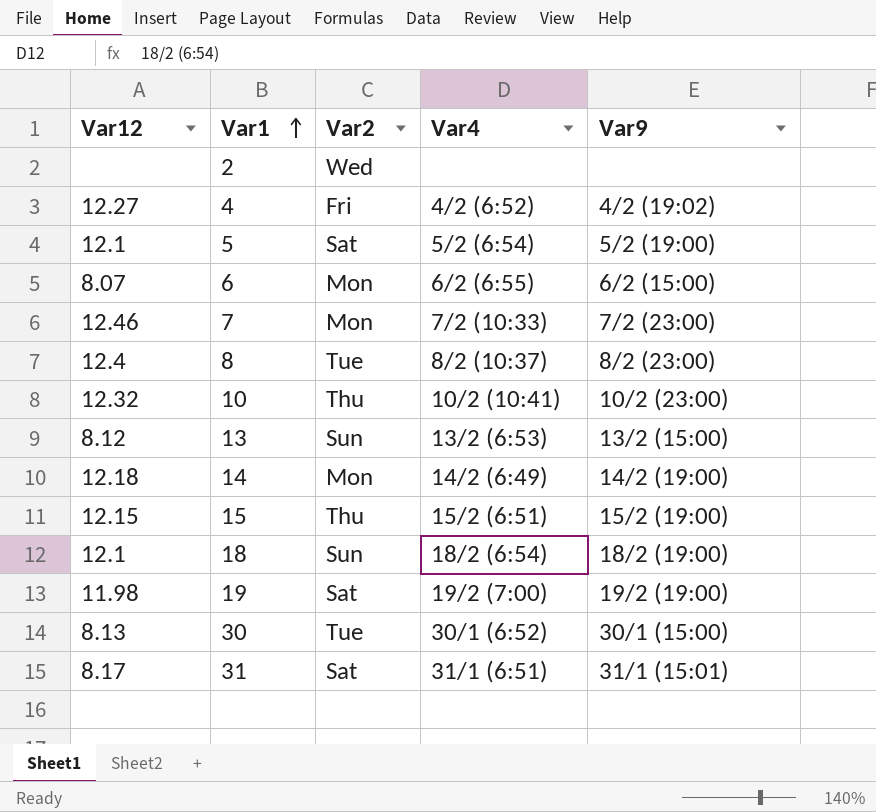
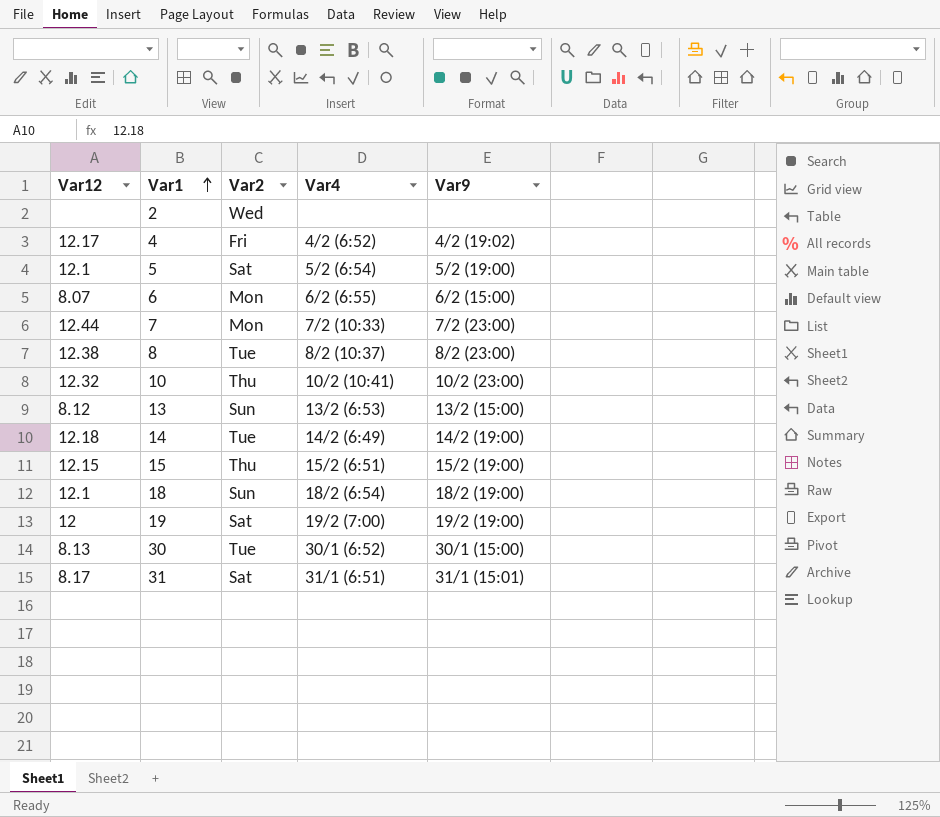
4 | Var12: 12.27 -> 12.17
7 | Var12: 12.46 -> 12.44
8 | Var12: 12.4 -> 12.38
14 | Var2: Mon -> Tue
19 | Var12: 11.98 -> 12

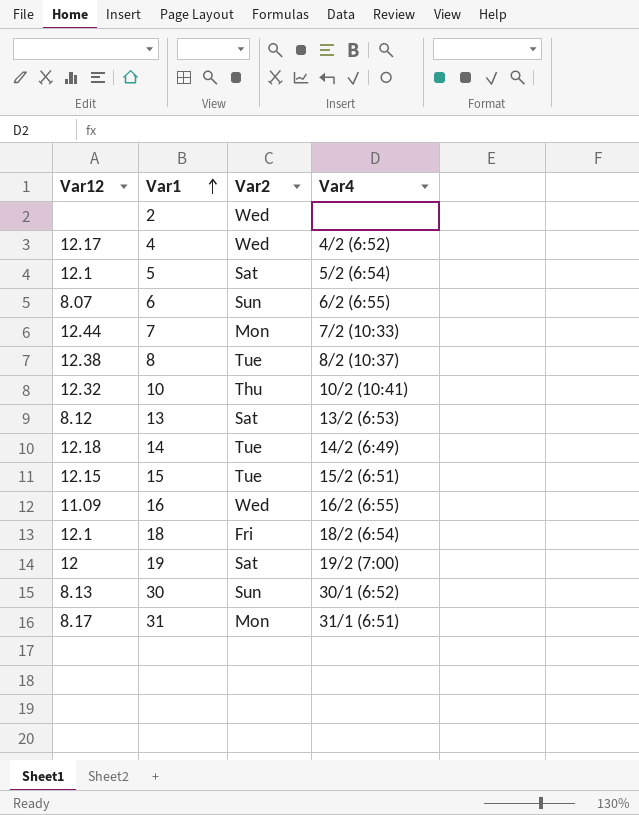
column Var9 | position: 5 -> none
4 | Var2: Fri -> Wed
6 | Var2: Mon -> Sun
13 | Var2: Sun -> Sat
15 | Var2: Thu -> Tue
row 16: none -> 11.09 | Wed | 16/2 (6:55)
18 | Var2: Sun -> Fri
30 | Var2: Tue -> Sun
31 | Var2: Sat -> Mon

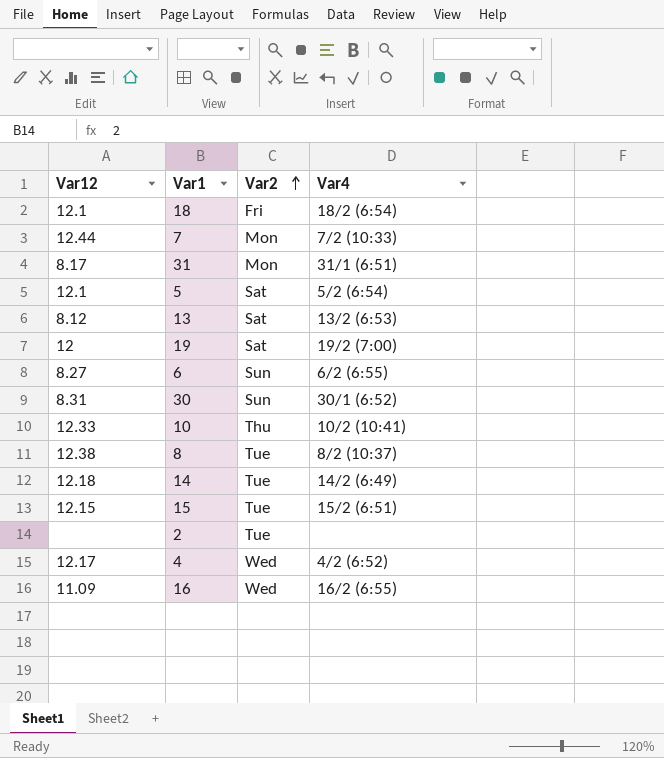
row order: Var1 ascending -> Var2 ascending
6 | Var12: 8.07 -> 8.27
30 | Var12: 8.13 -> 8.31
10 | Var12: 12.32 -> 12.33
2 | Var2: Wed -> Tue

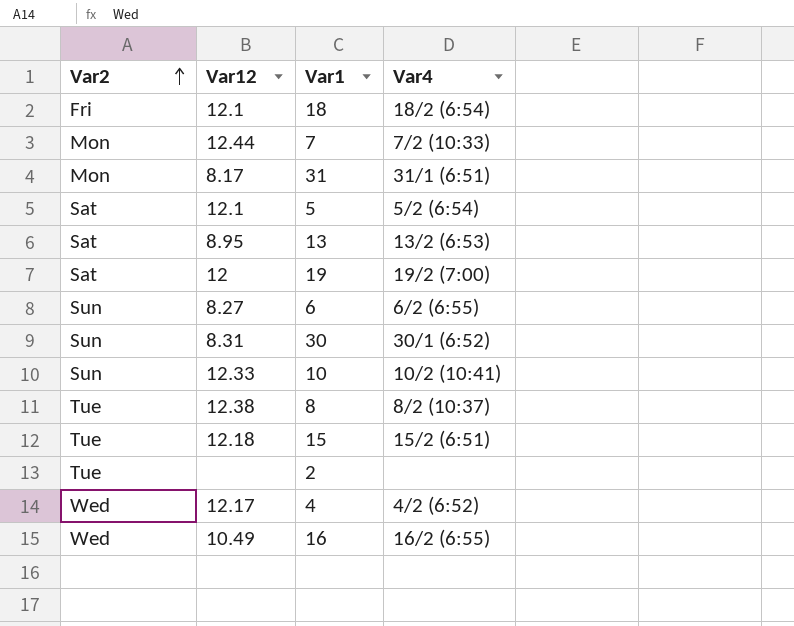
column Var2 | position: 3 -> 1
row 14: 12.18 | Tue | 14/2 (6:49) -> none
13 | Var12: 8.12 -> 8.95
10 | Var2: Thu -> Sun
15 | Var12: 12.15 -> 12.18
16 | Var12: 11.09 -> 10.49

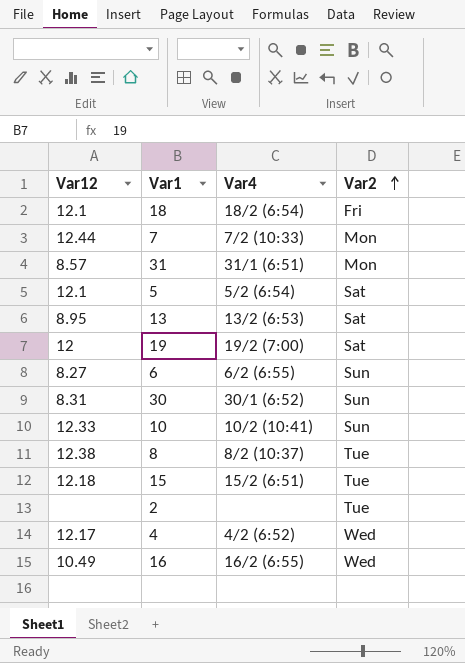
column Var2 | position: 1 -> 4
31 | Var12: 8.17 -> 8.57

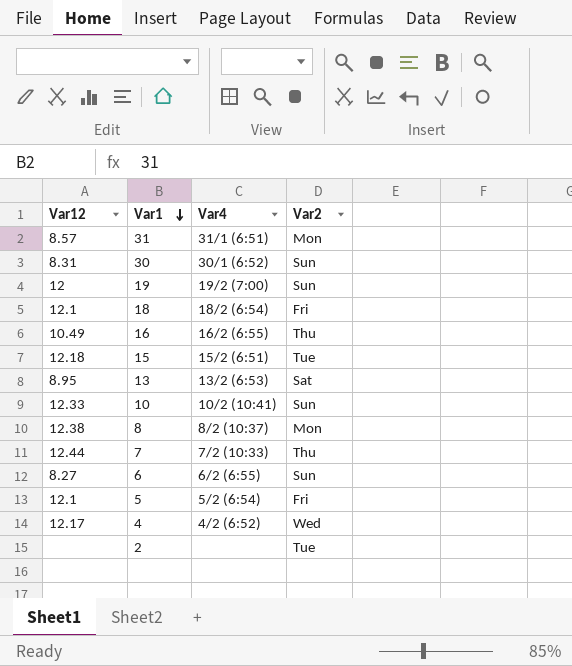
row order: Var2 ascending -> Var1 descending
19 | Var2: Sat -> Sun
16 | Var2: Wed -> Thu
8 | Var2: Tue -> Mon
7 | Var2: Mon -> Thu
5 | Var2: Sat -> Fri

